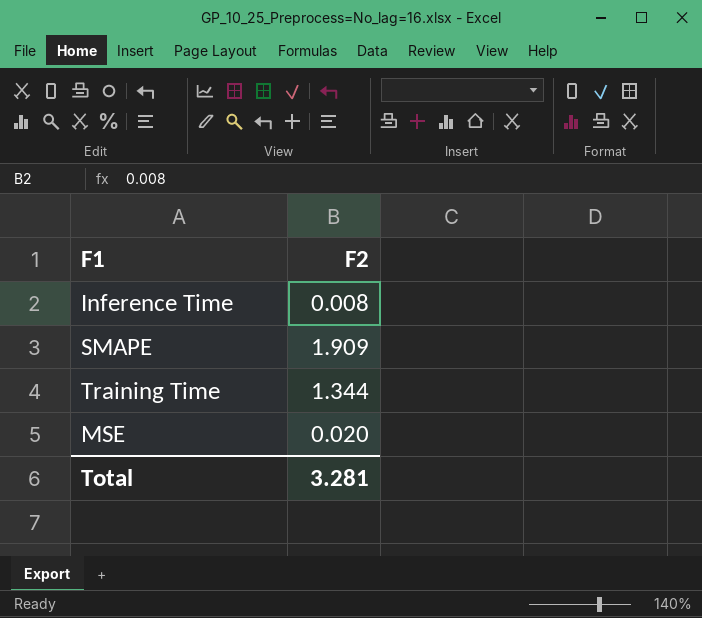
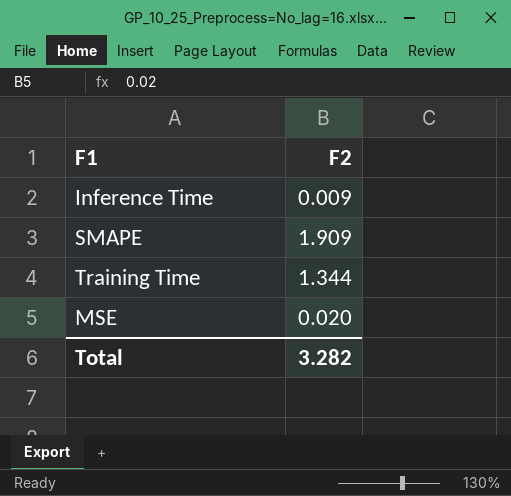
Inference Time | F2: 0.008 -> 0.009
Total | F2: 3.281 -> 3.282

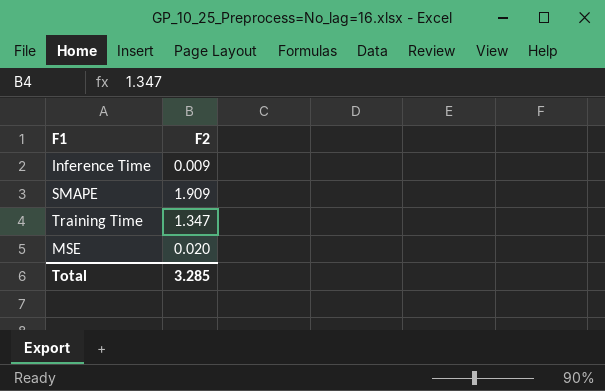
Training Time | F2: 1.344 -> 1.347
Total | F2: 3.282 -> 3.285

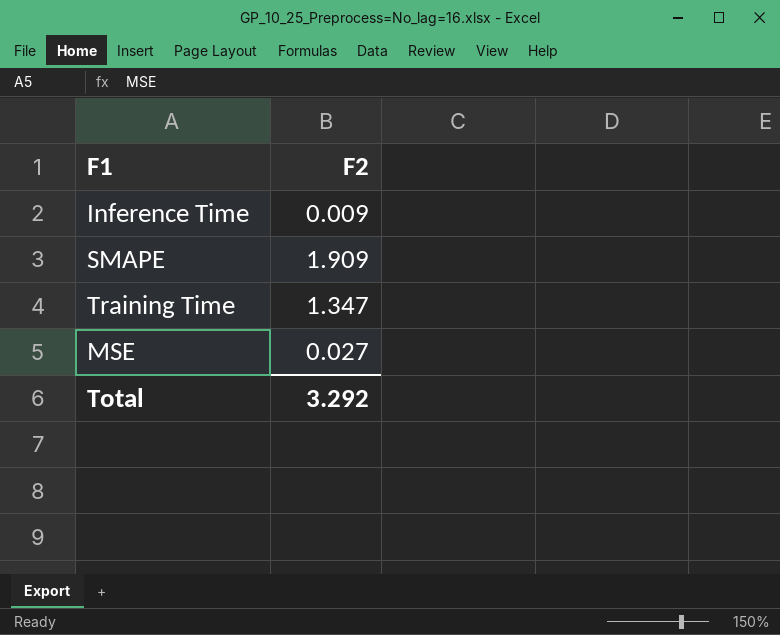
MSE | F2: 0.020 -> 0.027
Total | F2: 3.285 -> 3.292

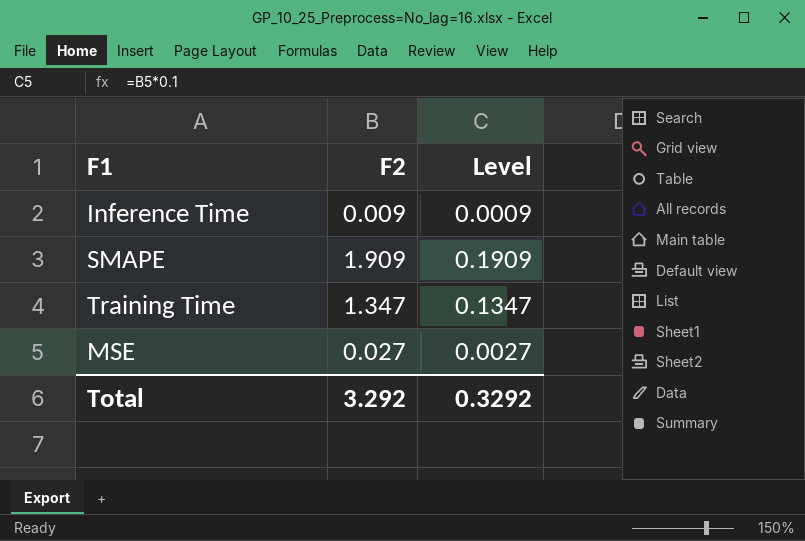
column Level | formula: none -> [F2] * 0.1

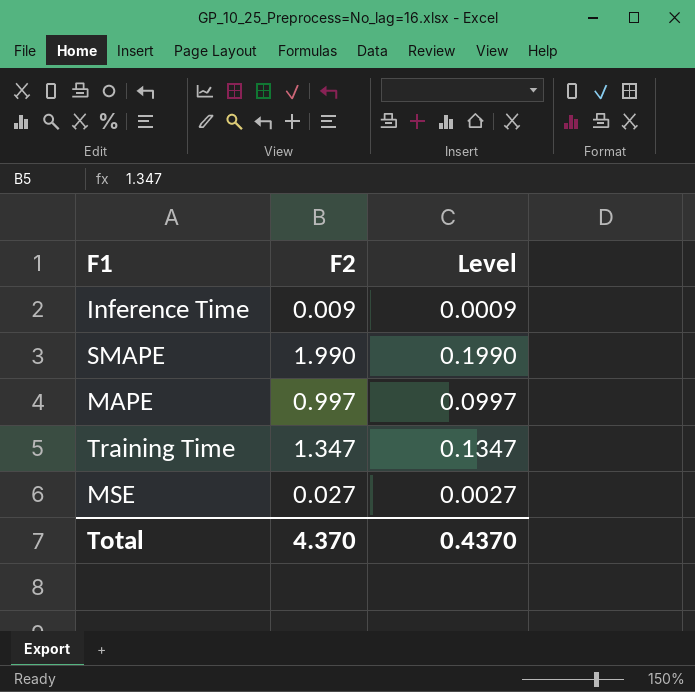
SMAPE | F2: 1.909 -> 1.990
SMAPE | Level: 0.1909 -> 0.1990
row MAPE: none -> 0.997 | 0.0997
Total | F2: 3.292 -> 4.370
Total | Level: 0.3292 -> 0.4370

